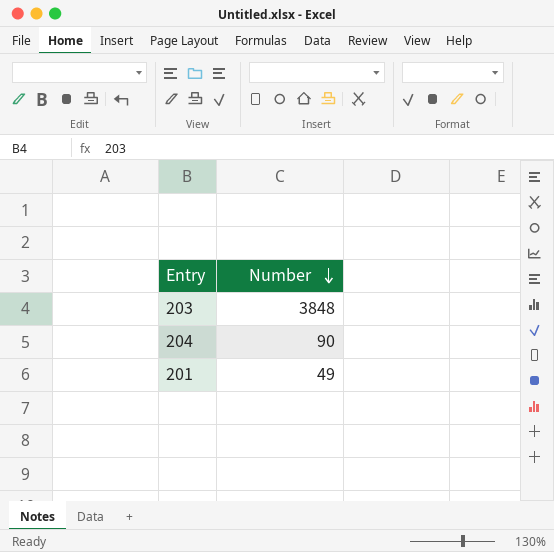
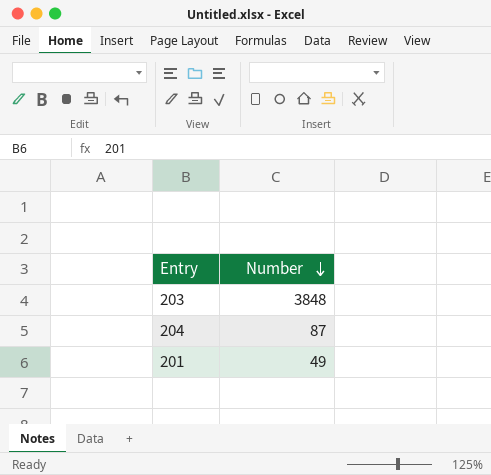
204 | Number: 90 -> 87

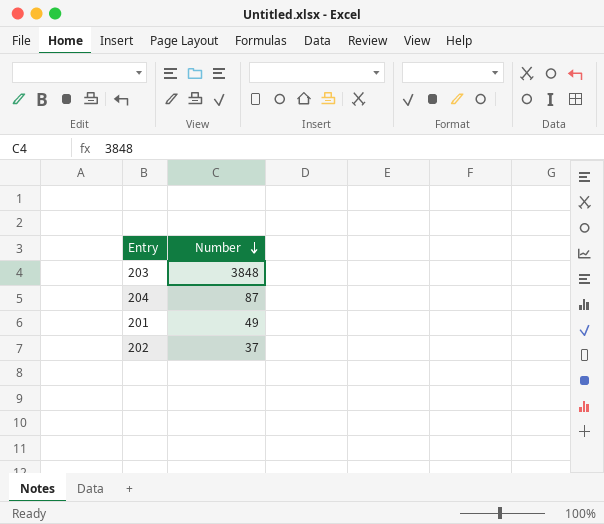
row 202: none -> 37

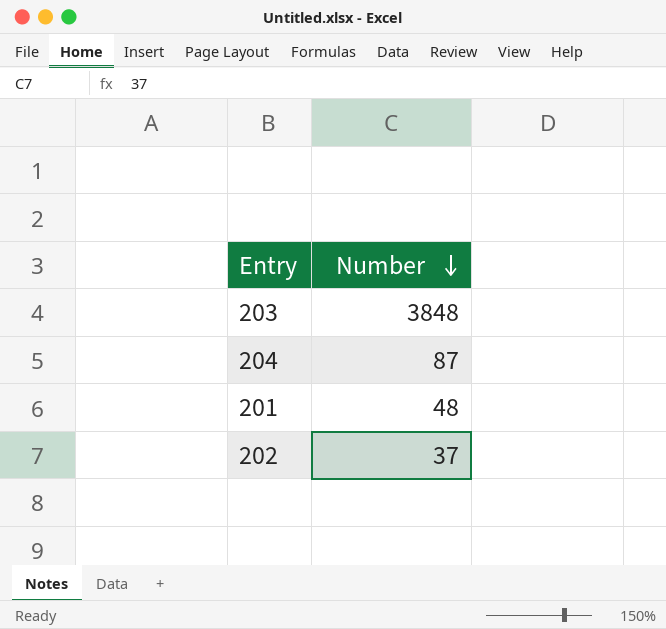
201 | Number: 49 -> 48

